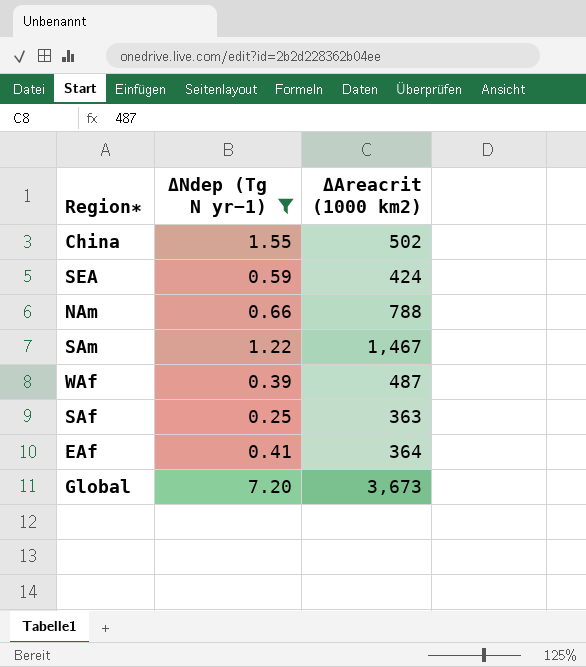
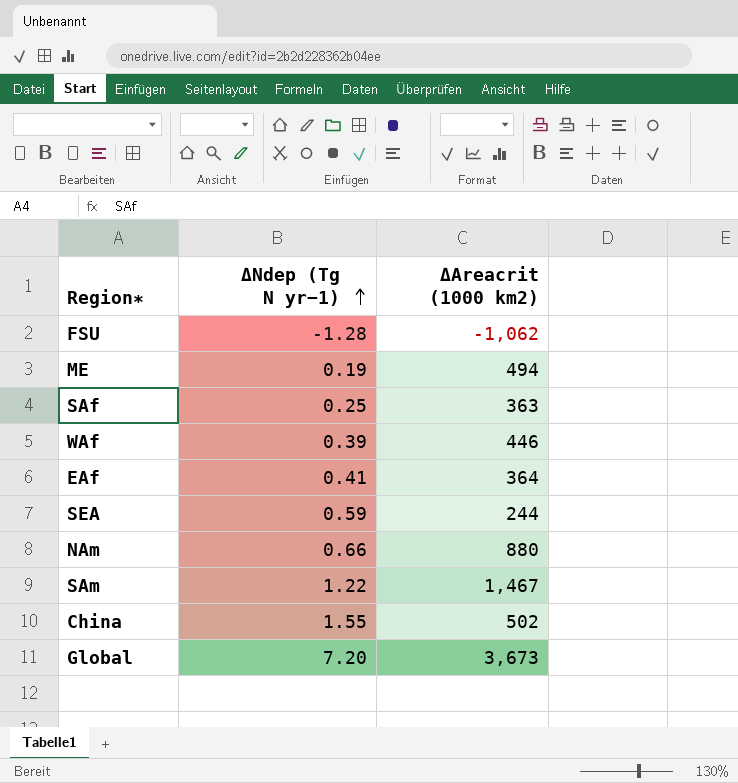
filter: ΔNdep (Tg N yr−1) >= 0.25 -> none
row order: none -> ΔNdep (Tg N yr−1) ascending
WAf | ΔAreacrit (1000 km2): 487 -> 446
SEA | ΔAreacrit (1000 km2): 424 -> 244
NAm | ΔAreacrit (1000 km2): 788 -> 880

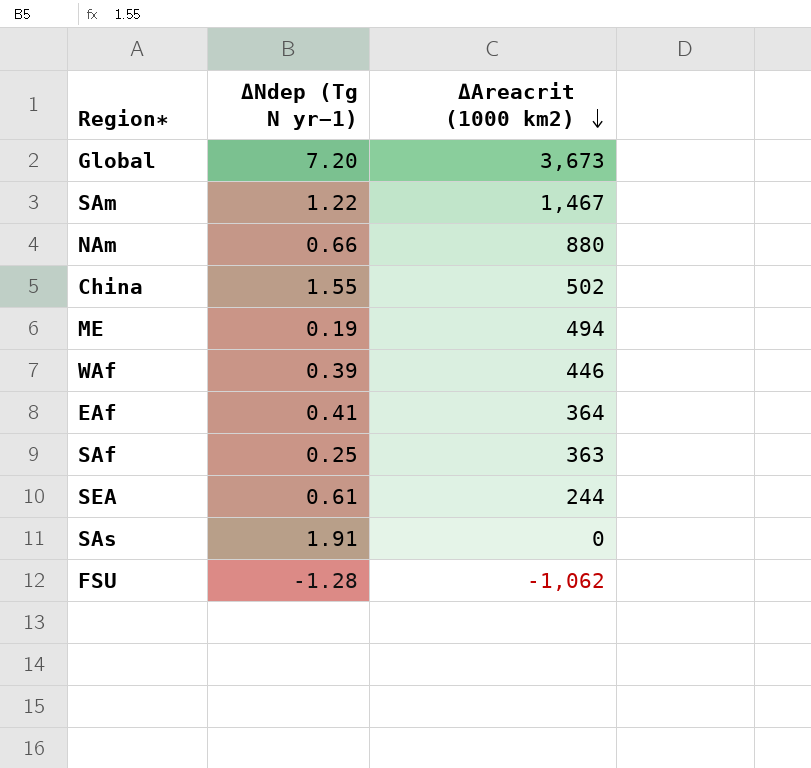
row order: ΔNdep (Tg N yr−1) ascending -> ΔAreacrit (1000 km2) descending
SEA | ΔNdep (Tg N yr−1): 0.59 -> 0.61
row SAs: none -> 1.91 | 0

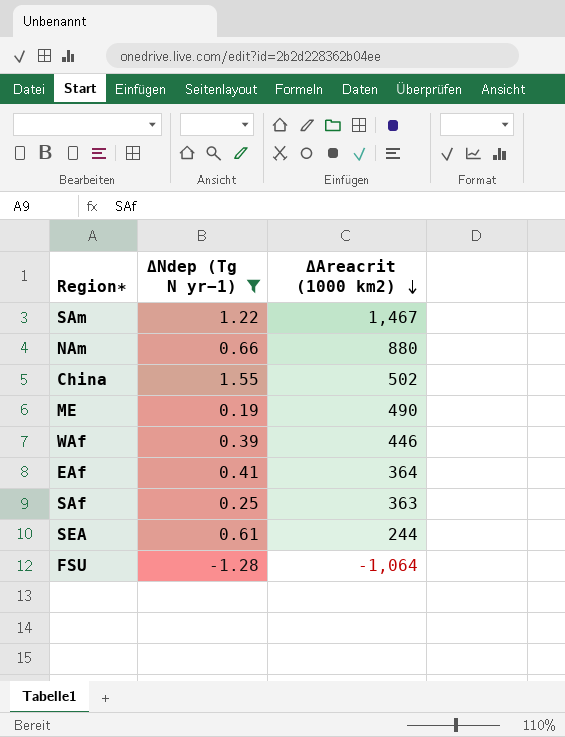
filter: none -> ΔNdep (Tg N yr−1) <= 1.55
ME | ΔAreacrit (1000 km2): 494 -> 490
FSU | ΔAreacrit (1000 km2): -1,062 -> -1,064

